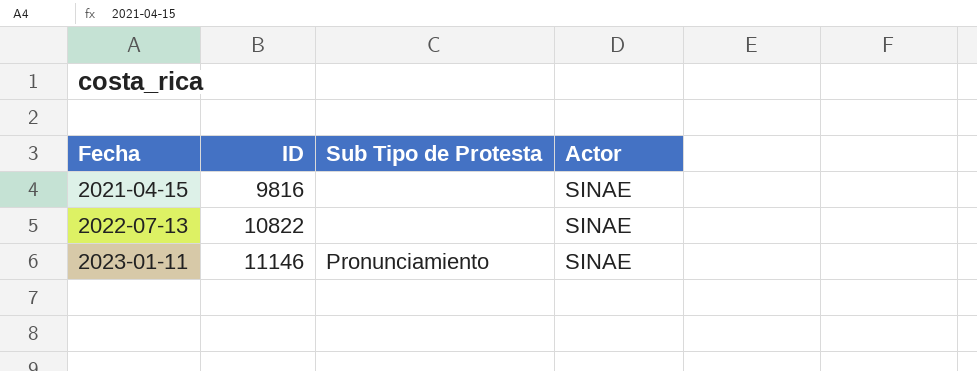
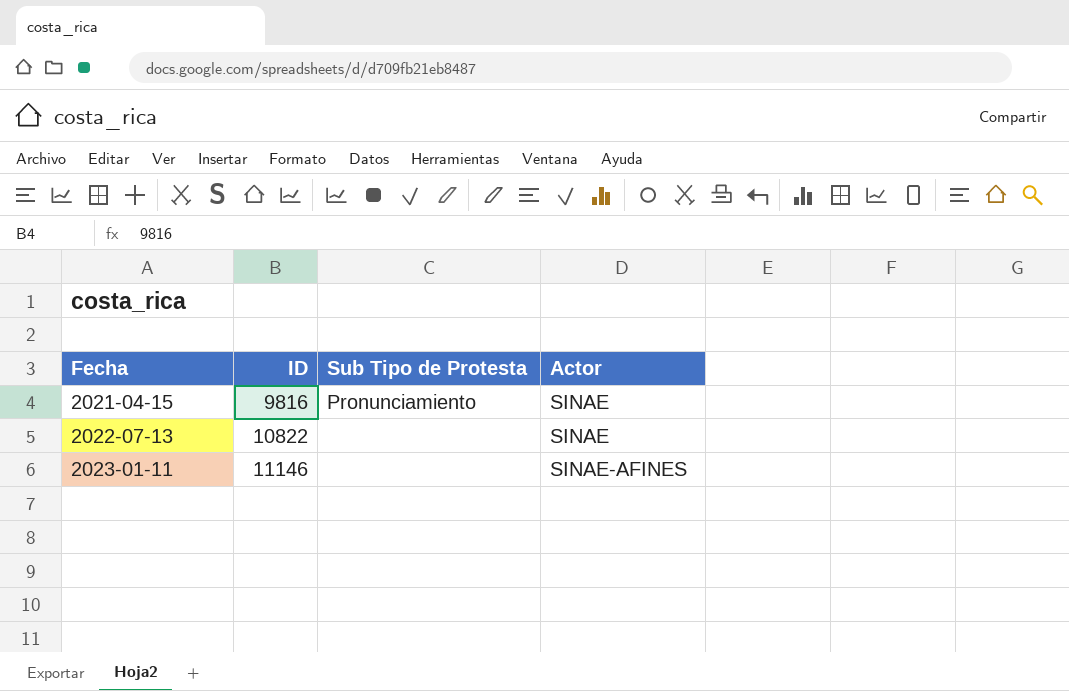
2021-04-15 | Sub Tipo de Protesta: none -> Pronunciamiento
2023-01-11 | Sub Tipo de Protesta: Pronunciamiento -> none
2023-01-11 | Actor: SINAE -> SINAE-AFINES

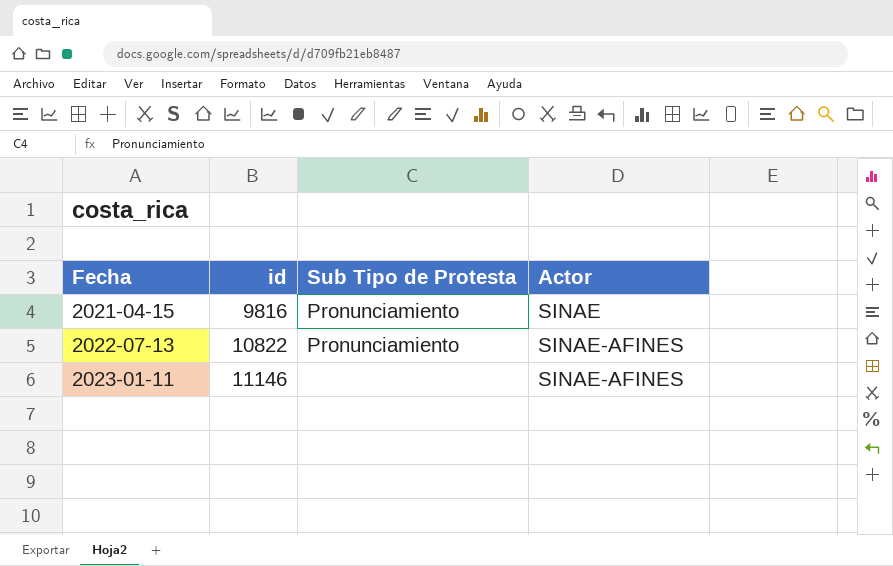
column name: ID -> id
2022-07-13 | Sub Tipo de Protesta: none -> Pronunciamiento
2022-07-13 | Actor: SINAE -> SINAE-AFINES

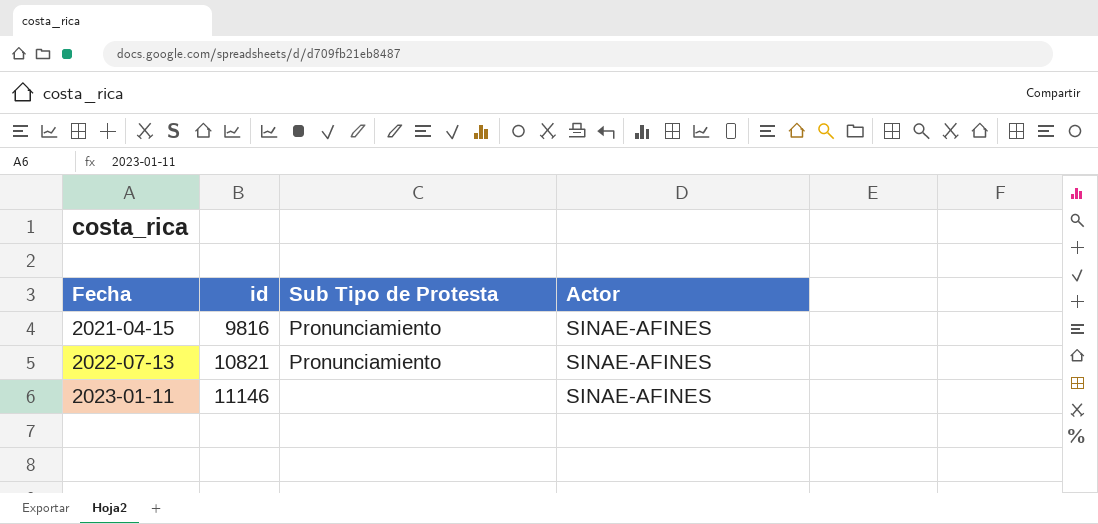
2021-04-15 | Actor: SINAE -> SINAE-AFINES
2022-07-13 | id: 10822 -> 10821

